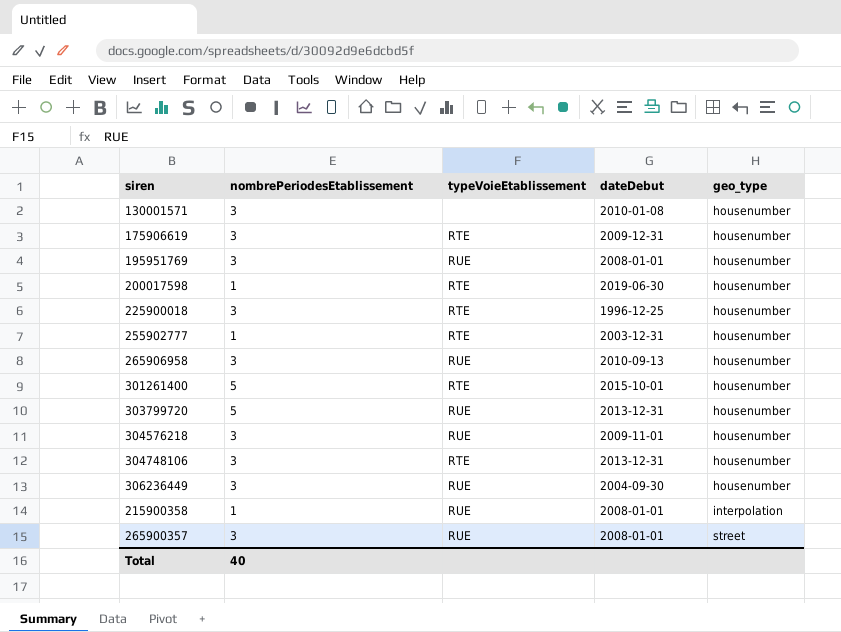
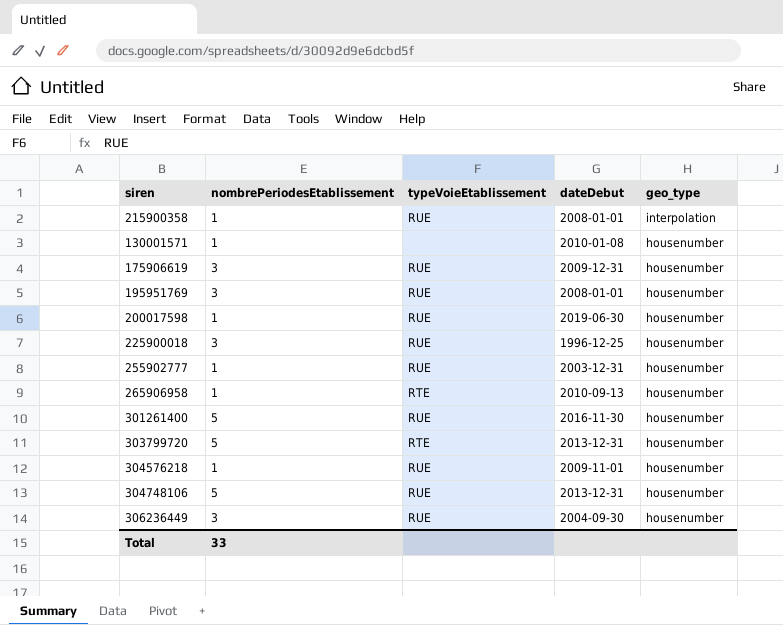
row order: geo_type ascending -> geo_type descending
row 265900357: 3 | RUE | 2008-01-01 | street -> none
130001571 | nombrePeriodesEtablissement: 3 -> 1
175906619 | typeVoieEtablissement: RTE -> RUE
200017598 | typeVoieEtablissement: RTE -> RUE
225900018 | typeVoieEtablissement: RTE -> RUE
255902777 | typeVoieEtablissement: RTE -> RUE
265906958 | nombrePeriodesEtablissement: 3 -> 1
265906958 | typeVoieEtablissement: RUE -> RTE
301261400 | typeVoieEtablissement: RTE -> RUE
301261400 | dateDebut: 2015-10-01 -> 2016-11-30
303799720 | typeVoieEtablissement: RUE -> RTE
304576218 | nombrePeriodesEtablissement: 3 -> 1
304748106 | nombrePeriodesEtablissement: 3 -> 5
304748106 | typeVoieEtablissement: RTE -> RUE
Total | nombrePeriodesEtablissement: 40 -> 33

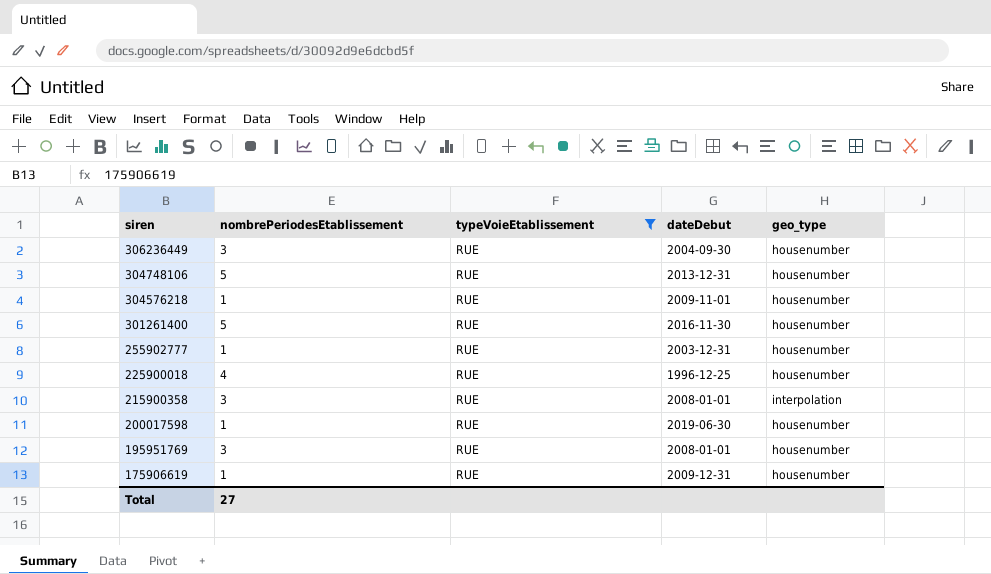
filter: none -> typeVoieEtablissement = RUE
row order: geo_type descending -> siren descending
225900018 | nombrePeriodesEtablissement: 3 -> 4
215900358 | nombrePeriodesEtablissement: 1 -> 3
175906619 | nombrePeriodesEtablissement: 3 -> 1
Total | nombrePeriodesEtablissement: 33 -> 27

